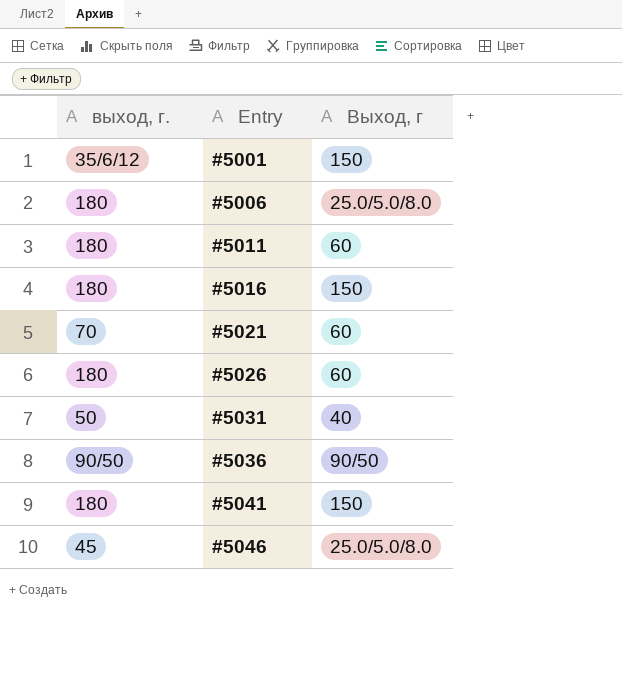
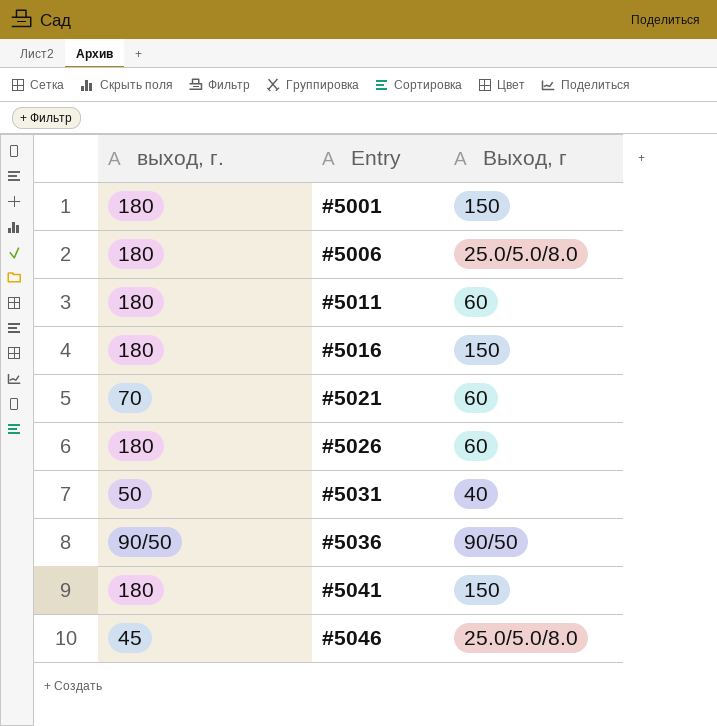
#5001 | выход, г.: 35/6/12 -> 180

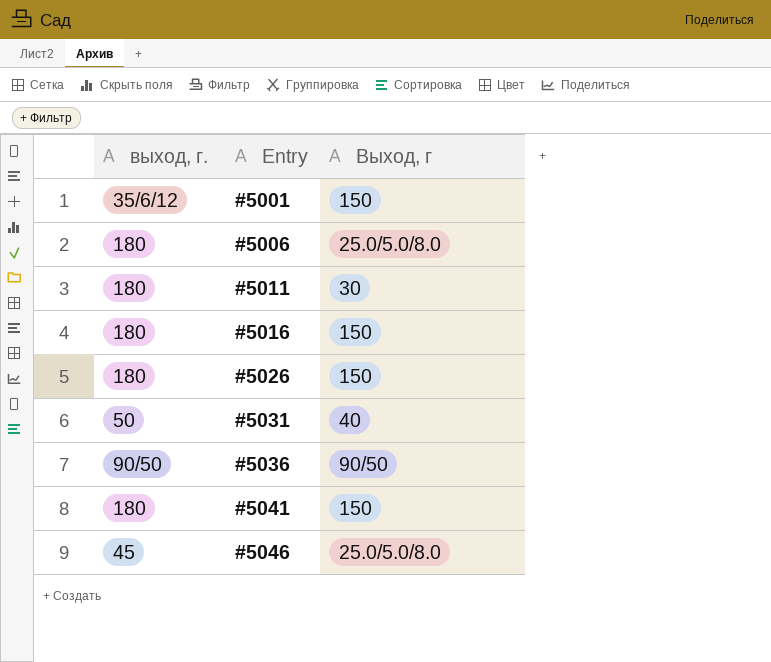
row #5021: 70 | 60 -> none
#5001 | выход, г.: 180 -> 35/6/12
#5011 | Выход, г: 60 -> 30
#5026 | Выход, г: 60 -> 150

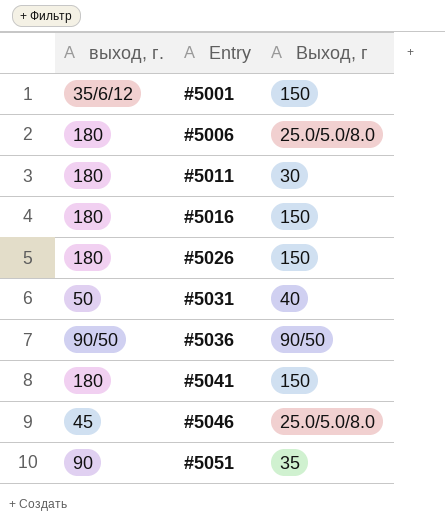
row #5051: none -> 90 | 35

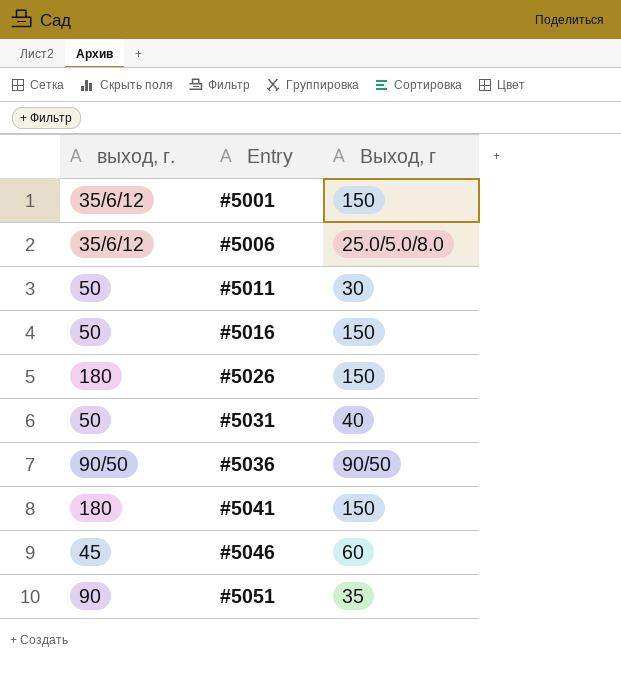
#5006 | выход, г.: 180 -> 35/6/12
#5011 | выход, г.: 180 -> 50
#5016 | выход, г.: 180 -> 50
#5046 | Выход, г: 25.0/5.0/8.0 -> 60

